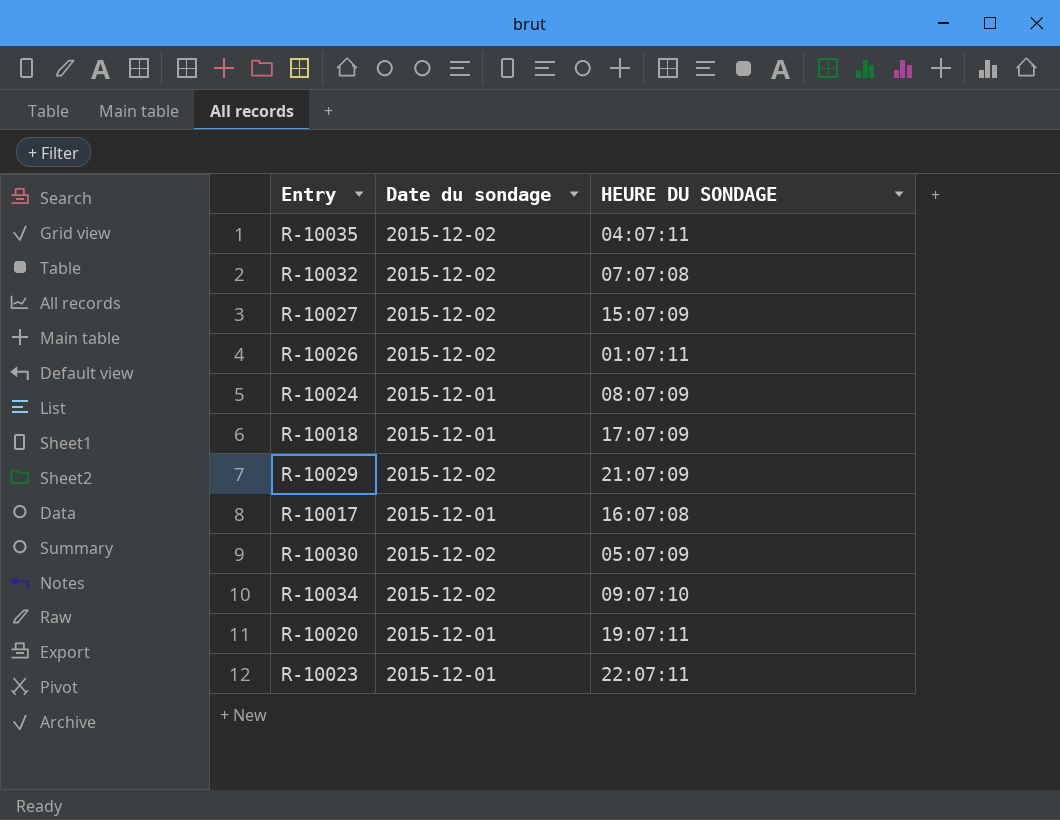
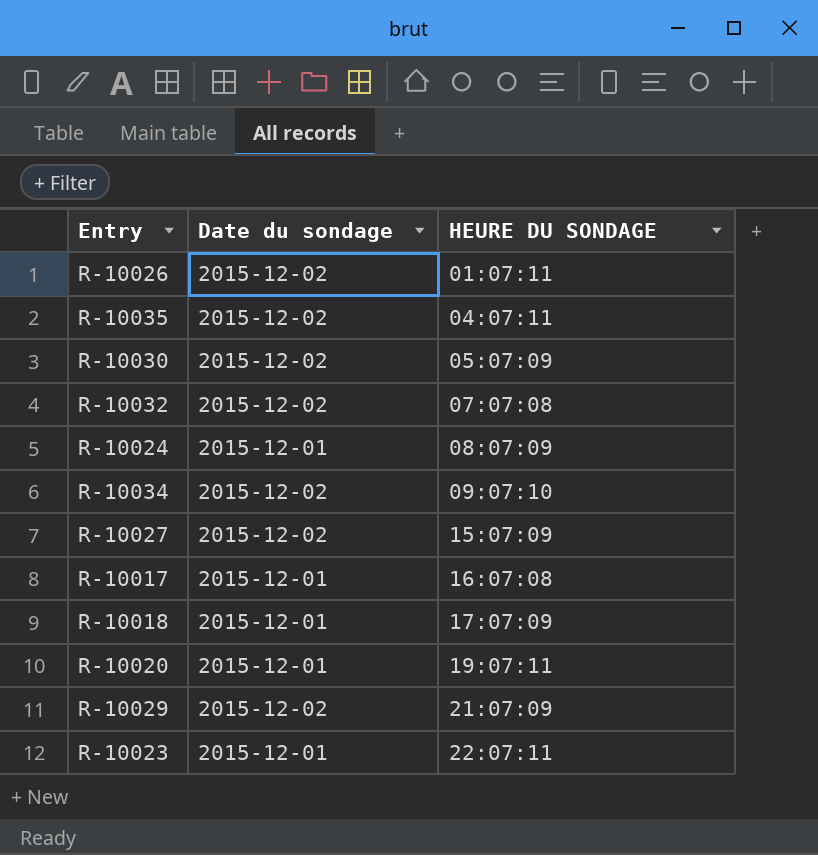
row order: none -> HEURE DU SONDAGE ascending

